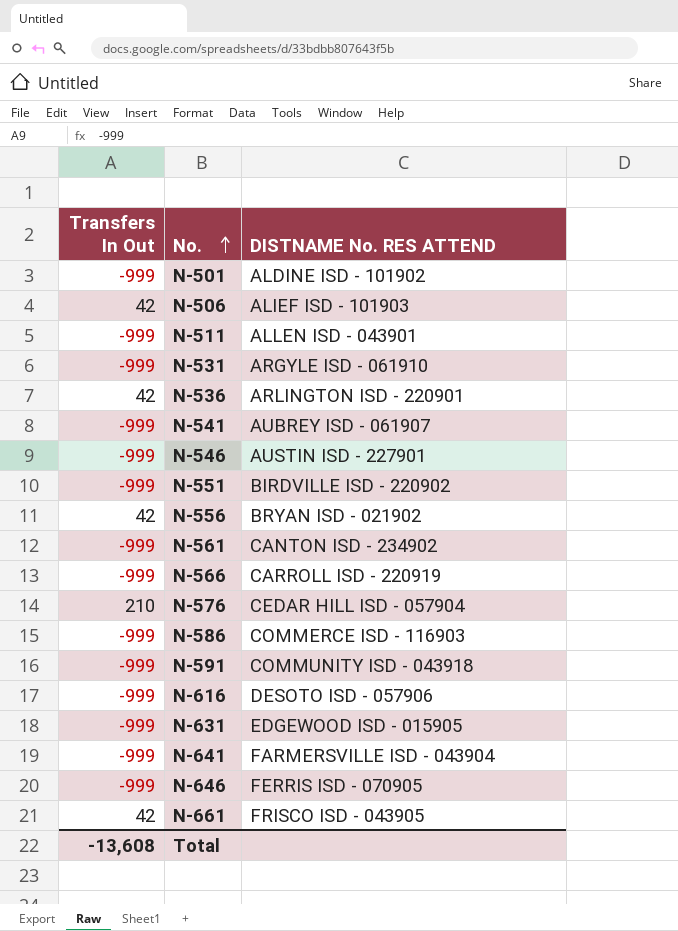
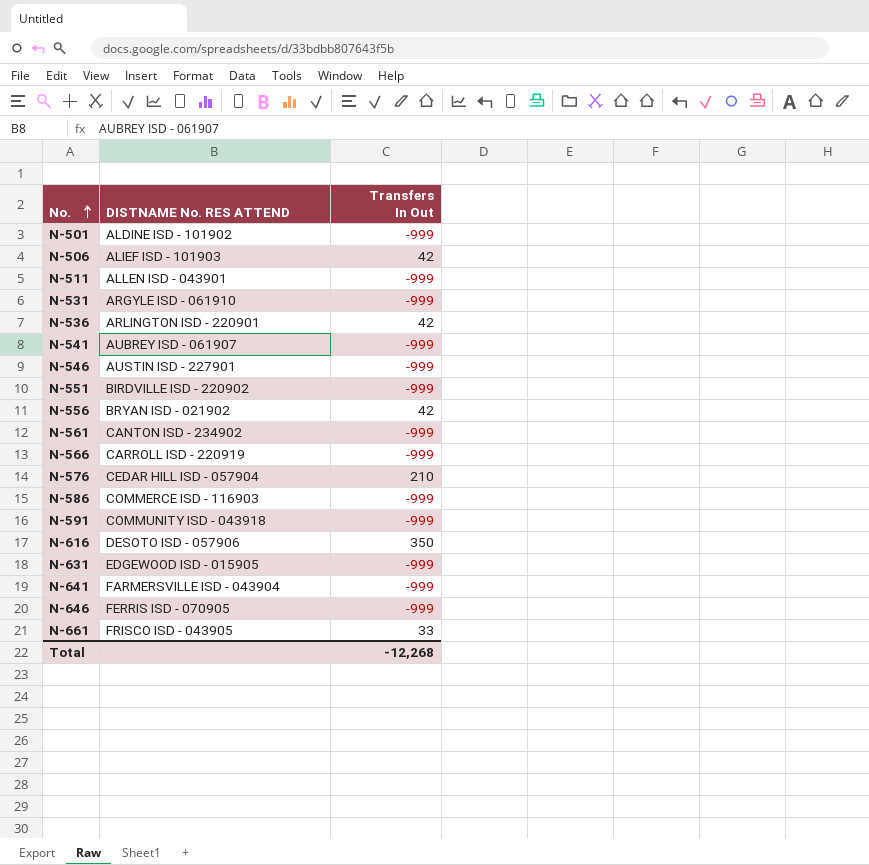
column Transfers In Out | position: 1 -> 3
N-616 | Transfers In Out: -999 -> 350
N-661 | Transfers In Out: 42 -> 33
Total | Transfers In Out: -13,608 -> -12,268

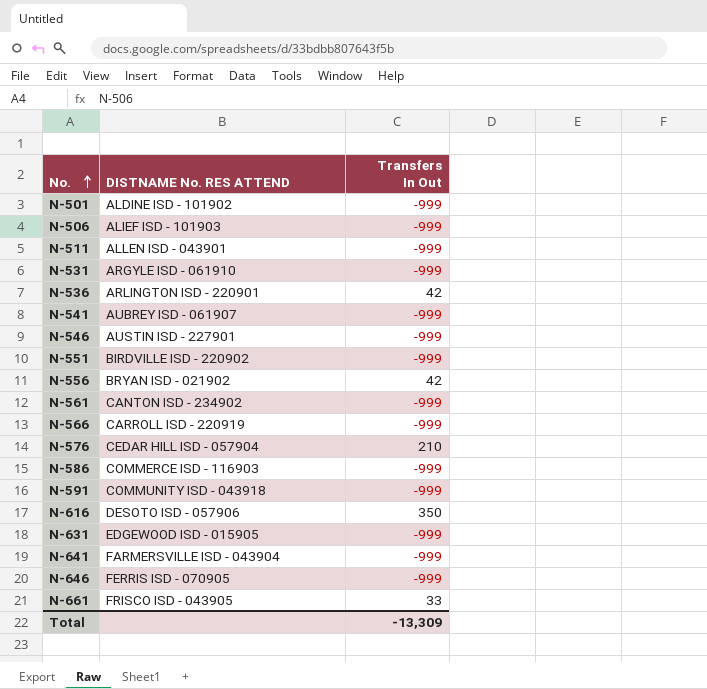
N-506 | Transfers In Out: 42 -> -999
Total | Transfers In Out: -12,268 -> -13,309

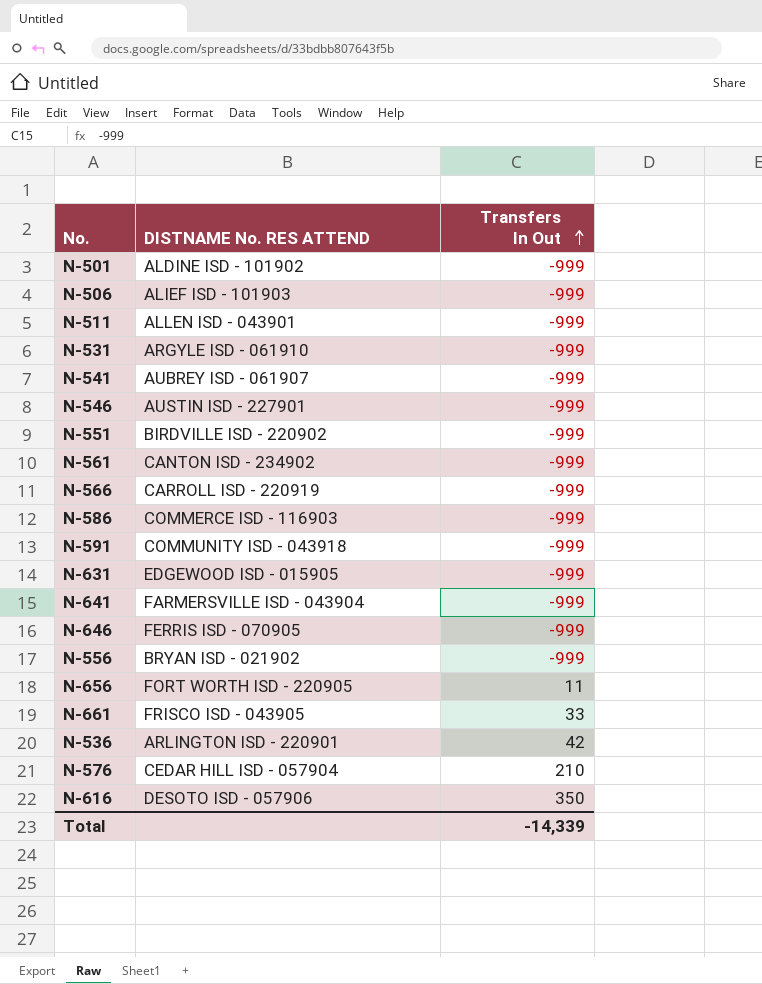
row order: No. ascending -> Transfers In Out ascending
N-556 | Transfers In Out: 42 -> -999
row N-656: none -> FORT WORTH ISD - 220905 | 11
Total | Transfers In Out: -13,309 -> -14,339

